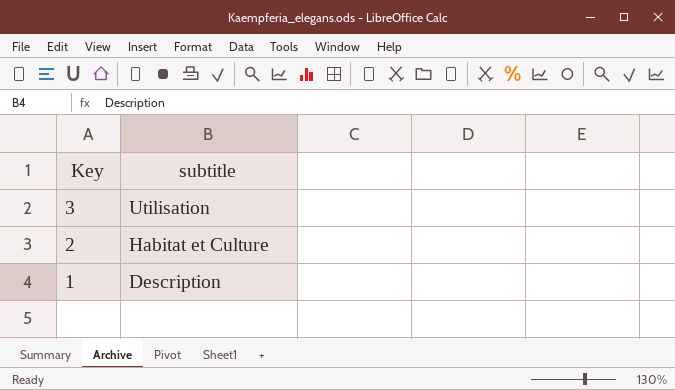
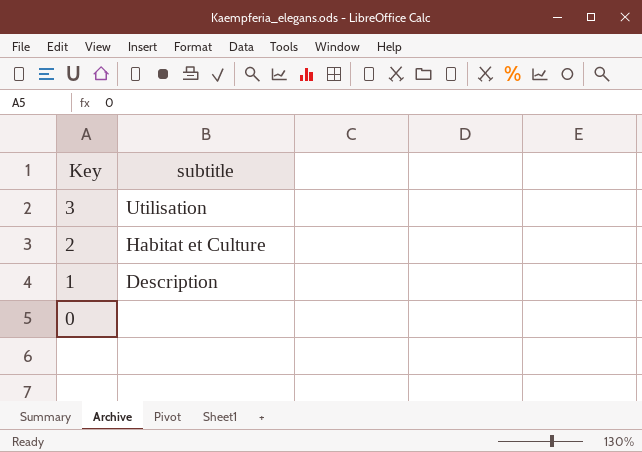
row 0: none -> none

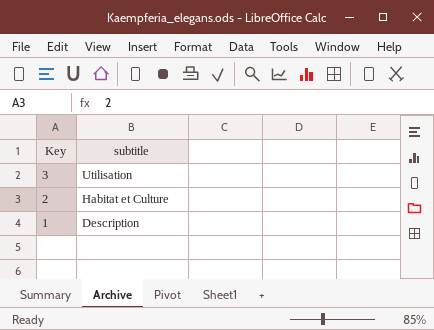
row 0: none -> none

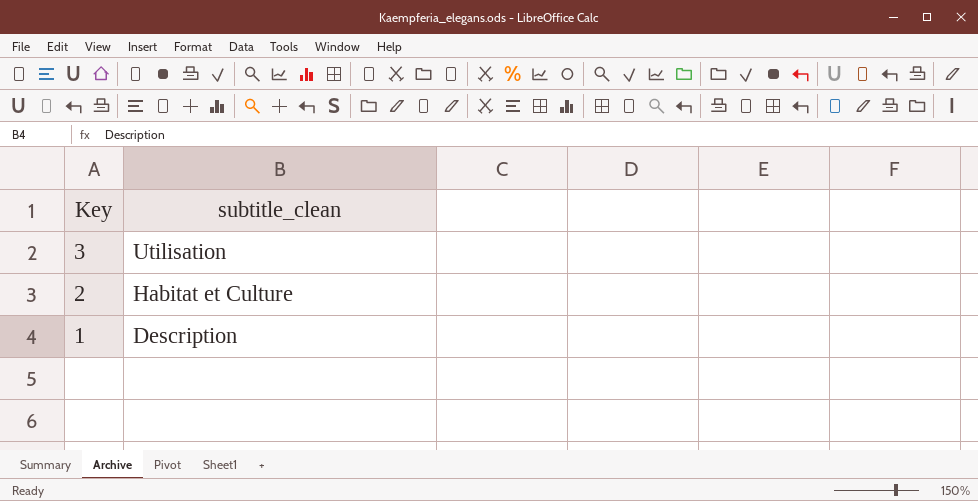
column name: subtitle -> subtitle_clean

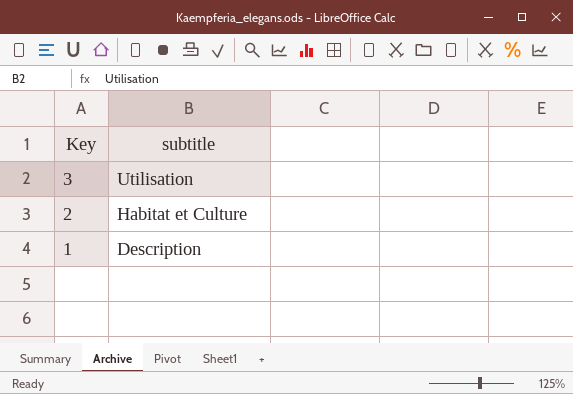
column name: subtitle_clean -> subtitle

